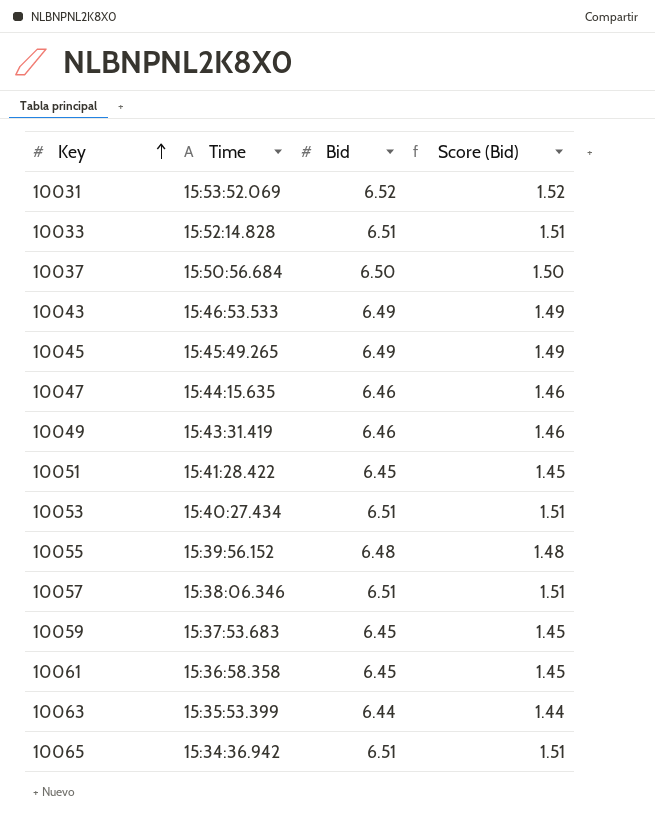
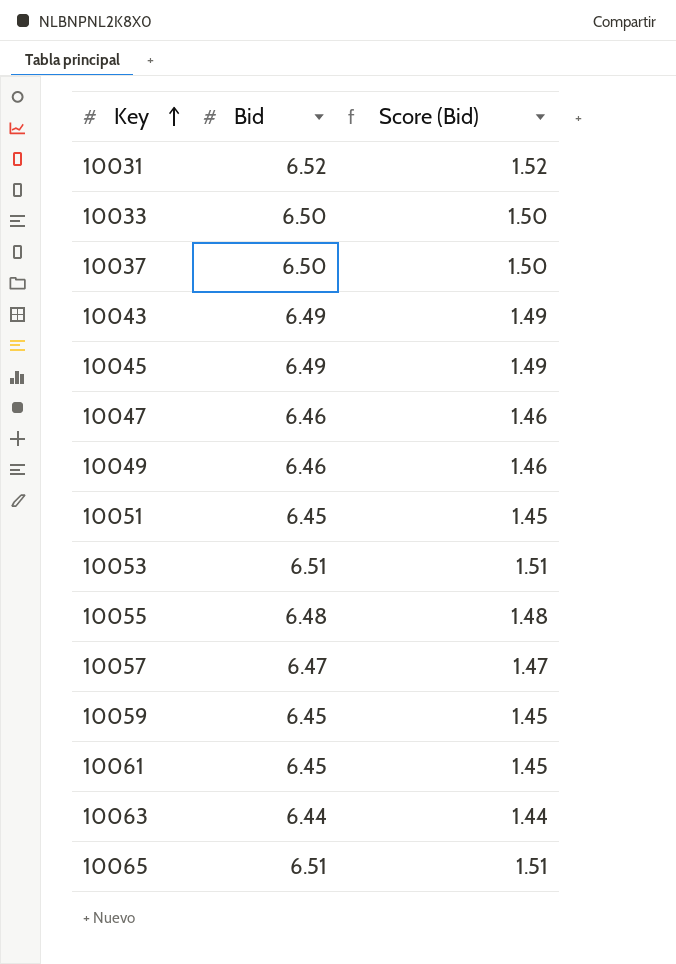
column Time | position: 2 -> none
10033 | Bid: 6.51 -> 6.50
10033 | Score (Bid): 1.51 -> 1.50
10057 | Bid: 6.51 -> 6.47
10057 | Score (Bid): 1.51 -> 1.47

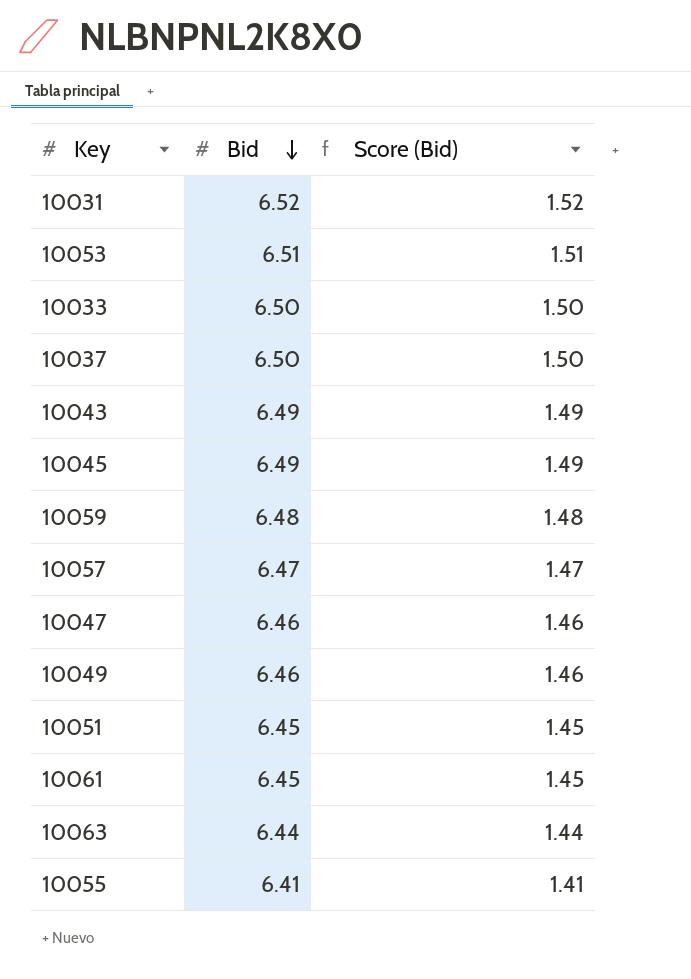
row order: Key ascending -> Bid descending
row 10065: 6.51 | 1.51 -> none
10059 | Bid: 6.45 -> 6.48
10059 | Score (Bid): 1.45 -> 1.48
10055 | Bid: 6.48 -> 6.41
10055 | Score (Bid): 1.48 -> 1.41

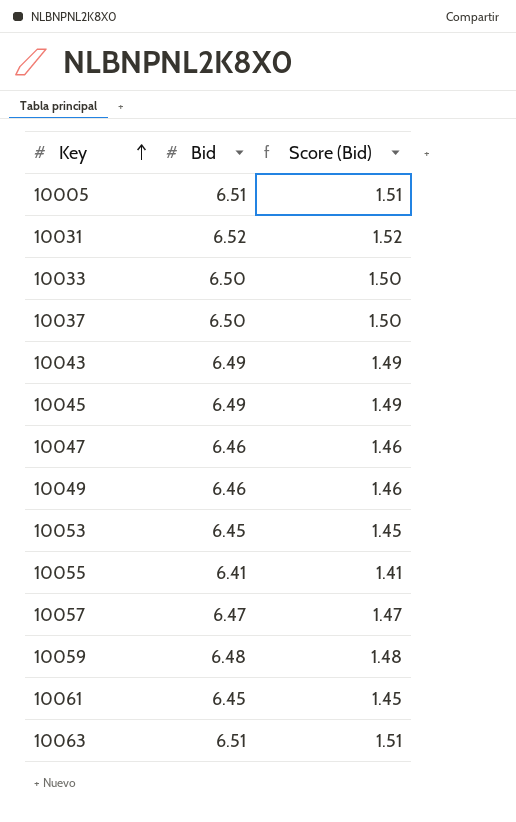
row order: Bid descending -> Key ascending
row 10051: 6.45 | 1.45 -> none
row 10005: none -> 6.51 | 1.51
10053 | Bid: 6.51 -> 6.45
10053 | Score (Bid): 1.51 -> 1.45
10063 | Bid: 6.44 -> 6.51
10063 | Score (Bid): 1.44 -> 1.51

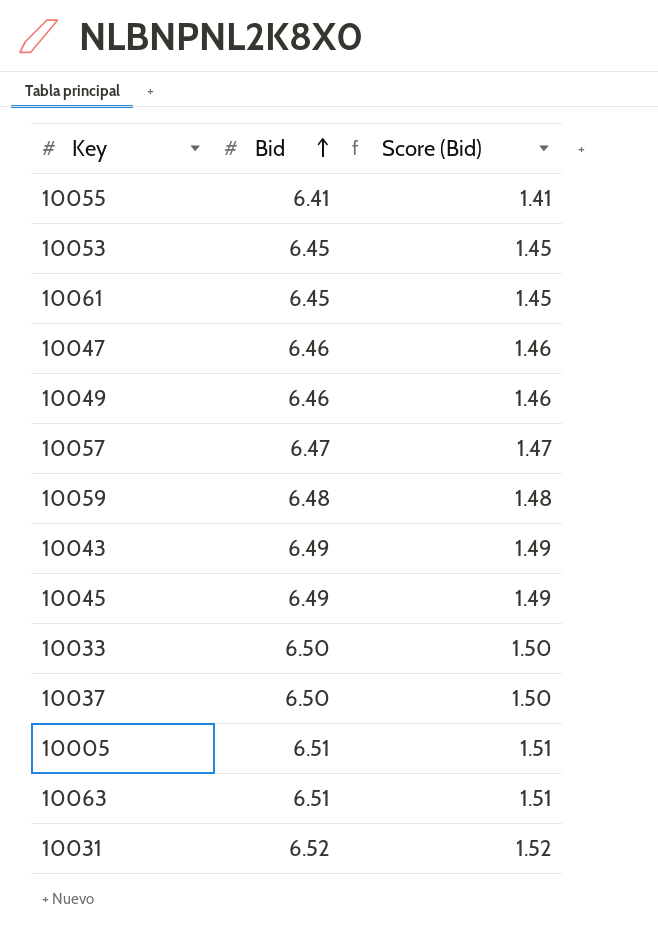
row order: Key ascending -> Bid ascending

